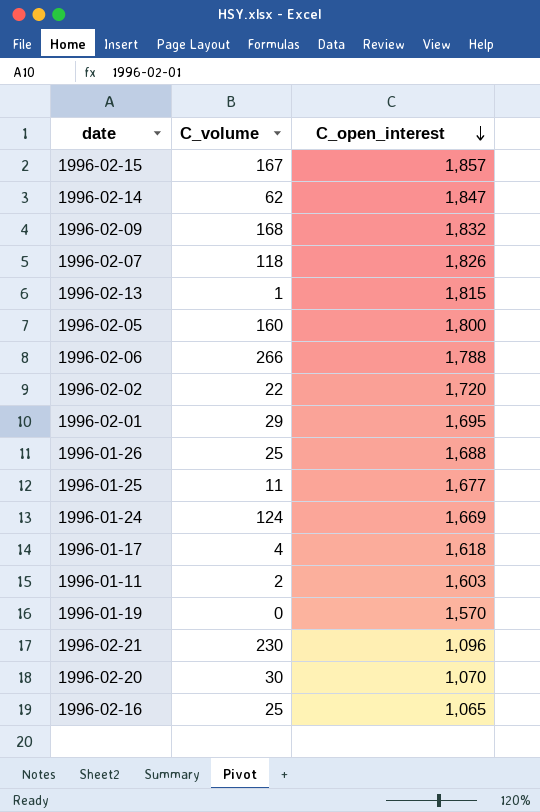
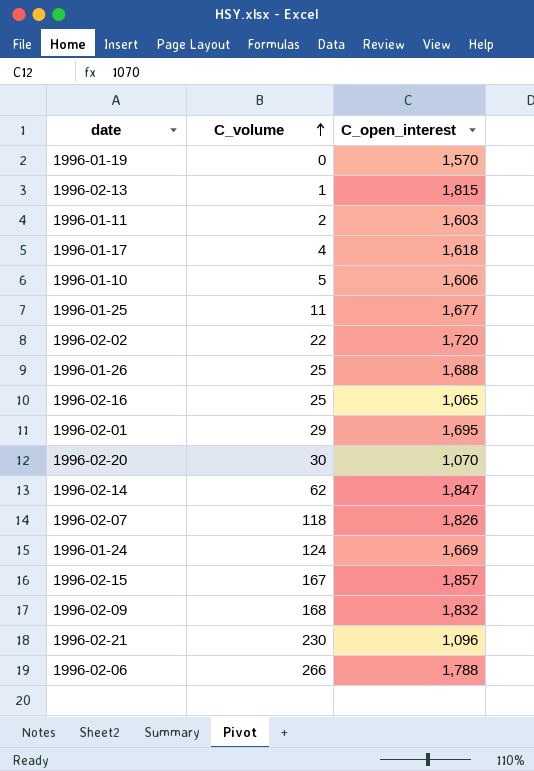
row order: C_open_interest descending -> C_volume ascending
row 1996-02-05: 160 | 1,800 -> none
row 1996-01-10: none -> 5 | 1,606

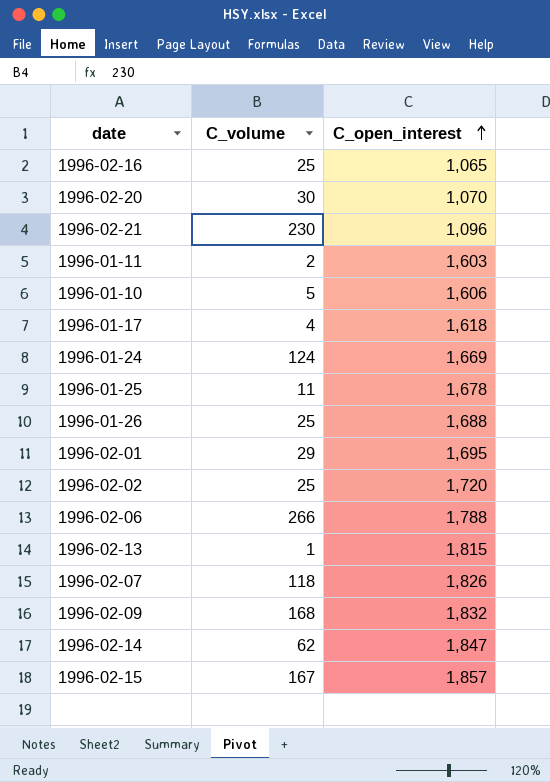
row order: C_volume ascending -> C_open_interest ascending
row 1996-01-19: 0 | 1,570 -> none
1996-01-25 | C_open_interest: 1,677 -> 1,678
1996-02-02 | C_volume: 22 -> 25

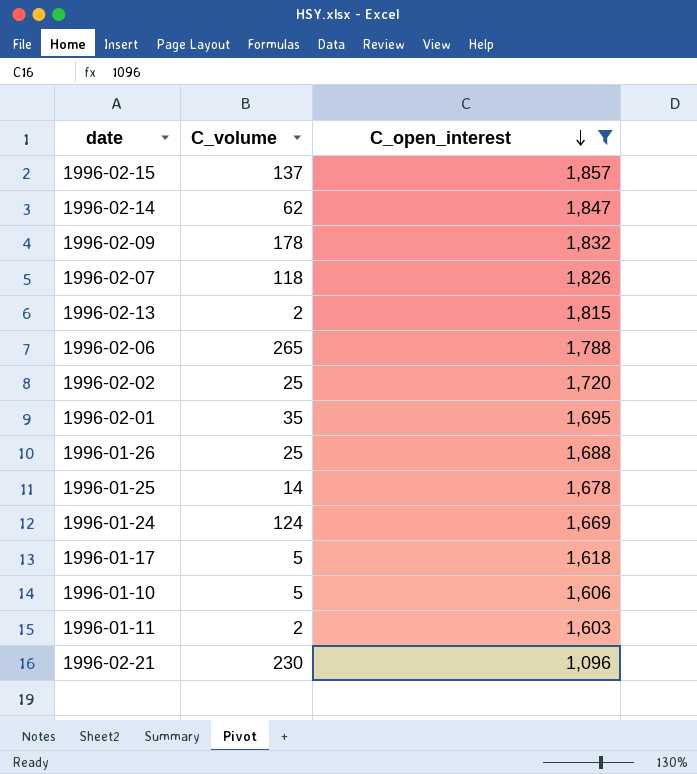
filter: none -> C_open_interest >= 1,096
row order: C_open_interest ascending -> C_open_interest descending
1996-02-15 | C_volume: 167 -> 137
1996-02-09 | C_volume: 168 -> 178
1996-02-13 | C_volume: 1 -> 2
1996-02-06 | C_volume: 266 -> 265
1996-02-01 | C_volume: 29 -> 35
1996-01-25 | C_volume: 11 -> 14
1996-01-17 | C_volume: 4 -> 5

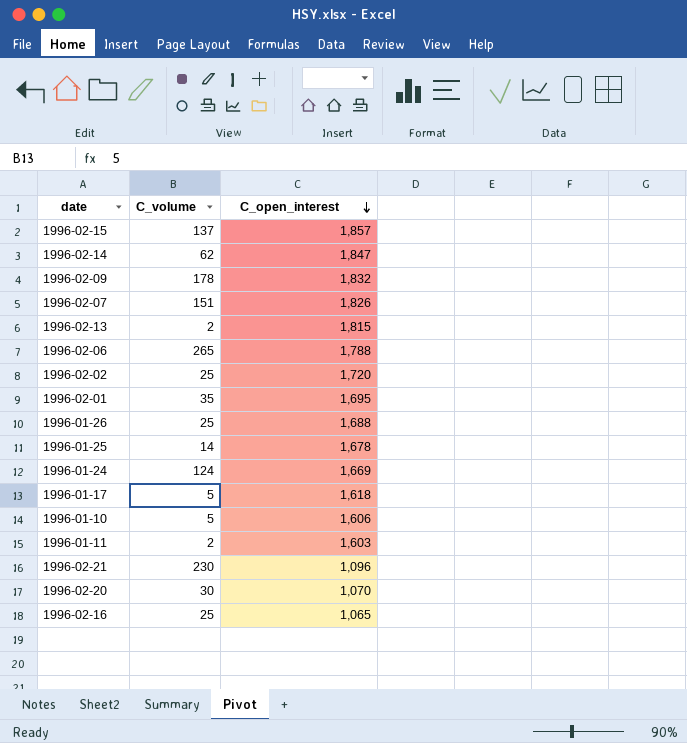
filter: C_open_interest >= 1,096 -> none
1996-02-07 | C_volume: 118 -> 151

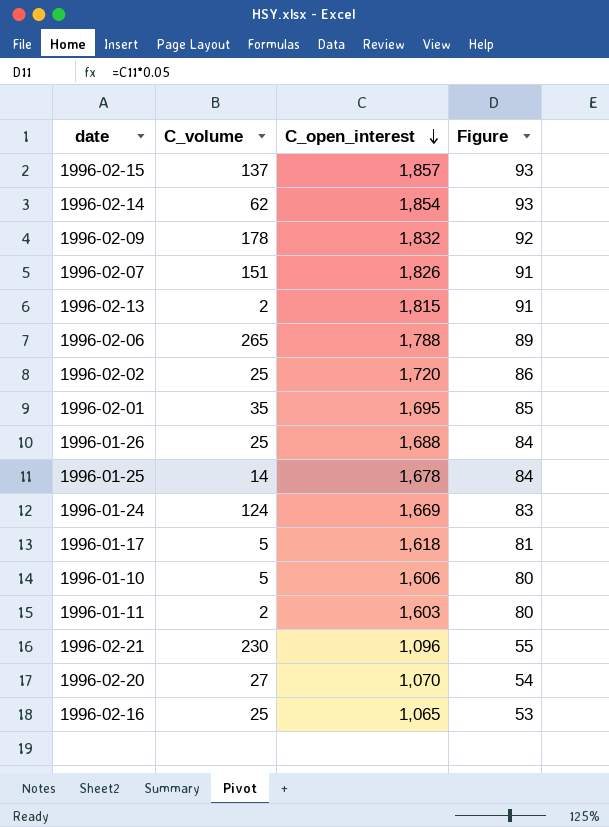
column Figure | formula: none -> [C_open_interest] * 0.05
1996-02-14 | C_open_interest: 1,847 -> 1,854
1996-02-20 | C_volume: 30 -> 27

